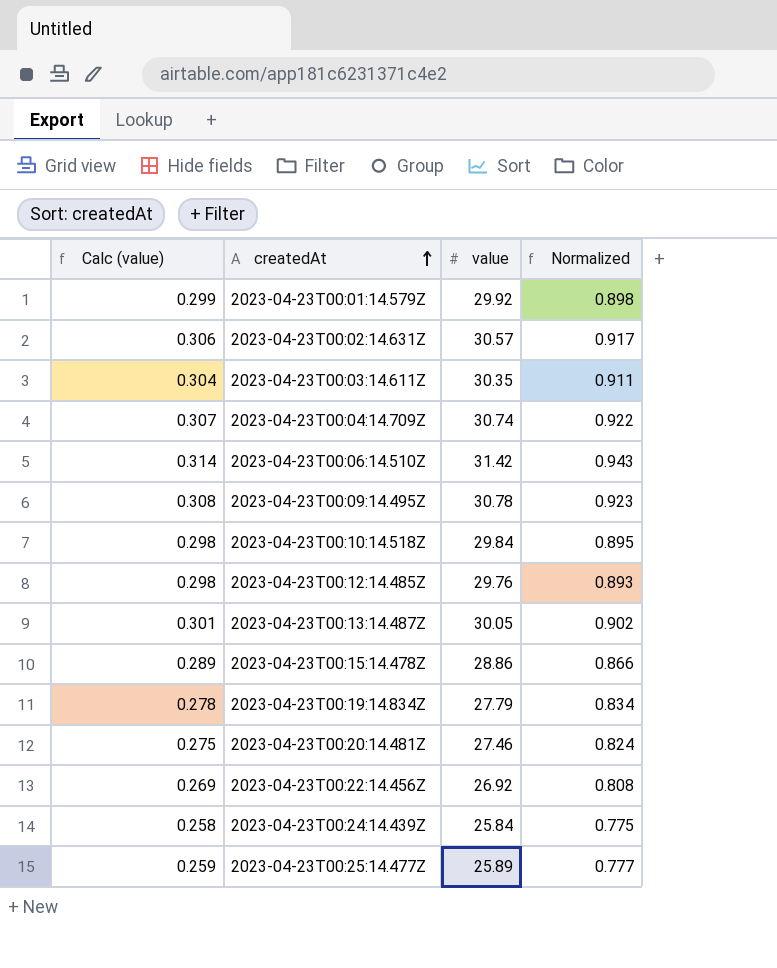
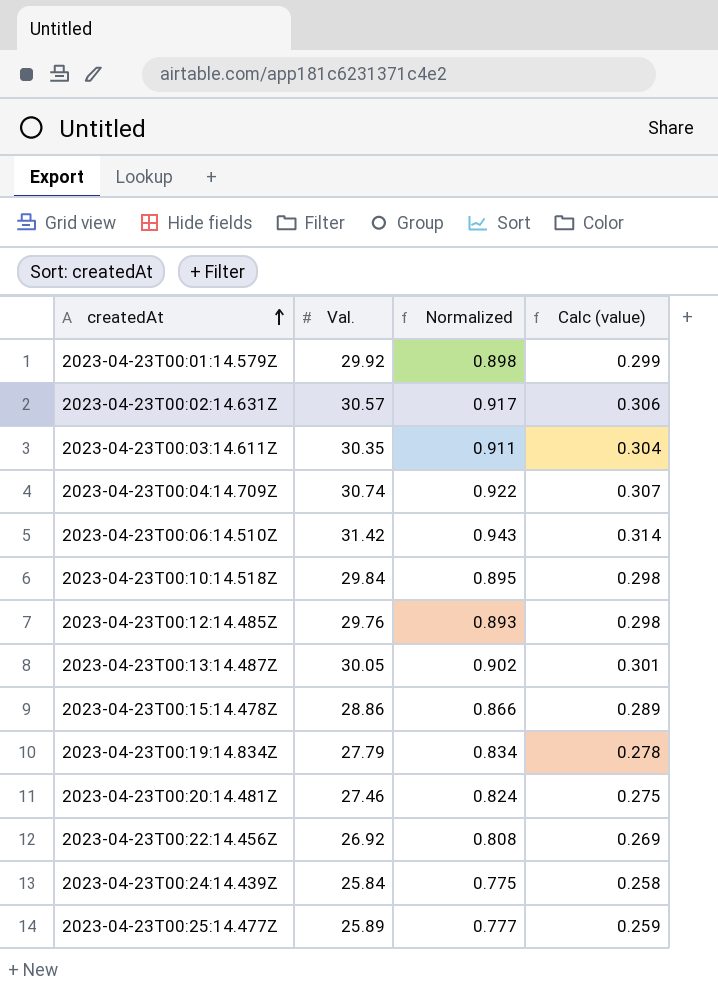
column name: value -> Val.
column Calc (value) | position: 1 -> 4
row 2023-04-23T00:09:14.495Z: 0.308 | 30.78 | 0.923 -> none

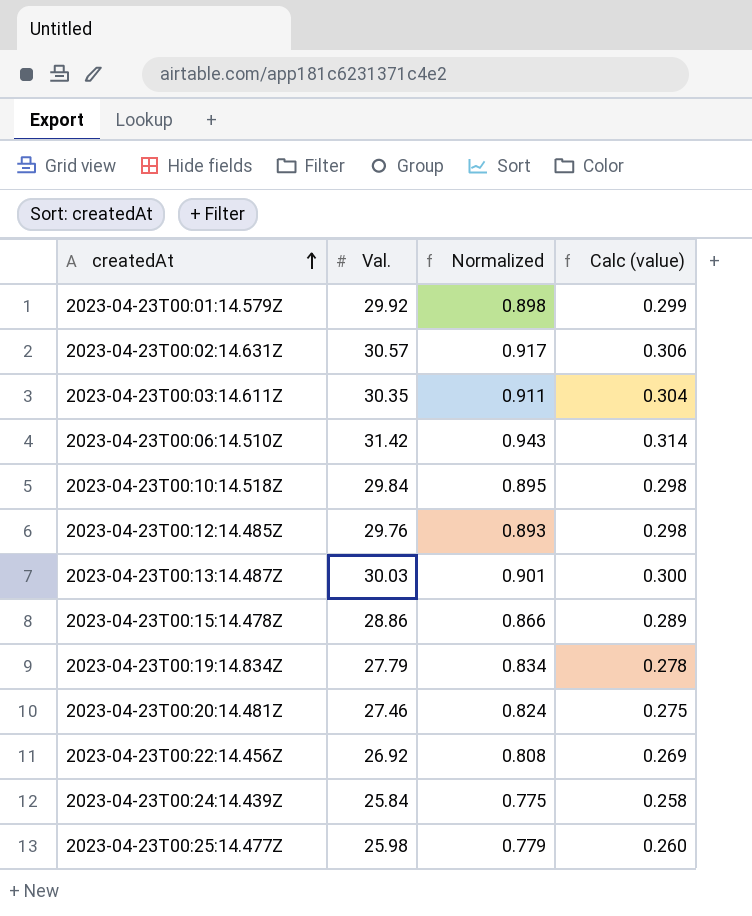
row 2023-04-23T00:04:14.709Z: 30.74 | 0.922 | 0.307 -> none
2023-04-23T00:13:14.487Z | Val.: 30.05 -> 30.03
2023-04-23T00:13:14.487Z | Normalized: 0.902 -> 0.901
2023-04-23T00:13:14.487Z | Calc (value): 0.301 -> 0.300
2023-04-23T00:25:14.477Z | Val.: 25.89 -> 25.98
2023-04-23T00:25:14.477Z | Normalized: 0.777 -> 0.779
2023-04-23T00:25:14.477Z | Calc (value): 0.259 -> 0.260

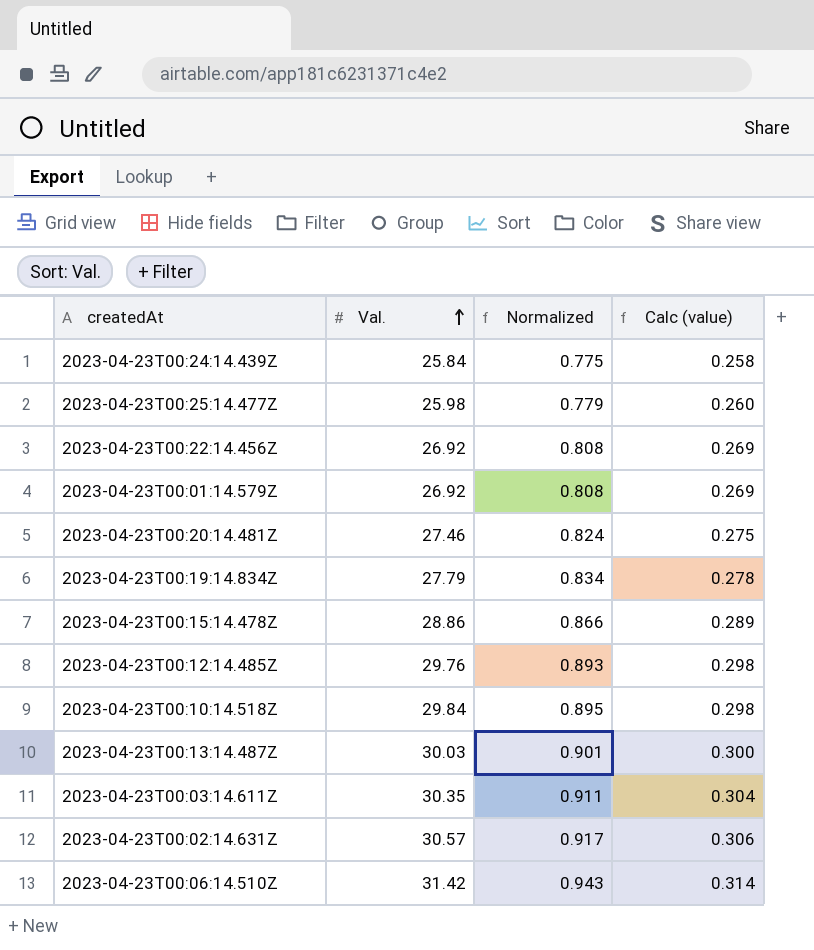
row order: createdAt ascending -> Val. ascending
2023-04-23T00:01:14.579Z | Val.: 29.92 -> 26.92
2023-04-23T00:01:14.579Z | Normalized: 0.898 -> 0.808
2023-04-23T00:01:14.579Z | Calc (value): 0.299 -> 0.269

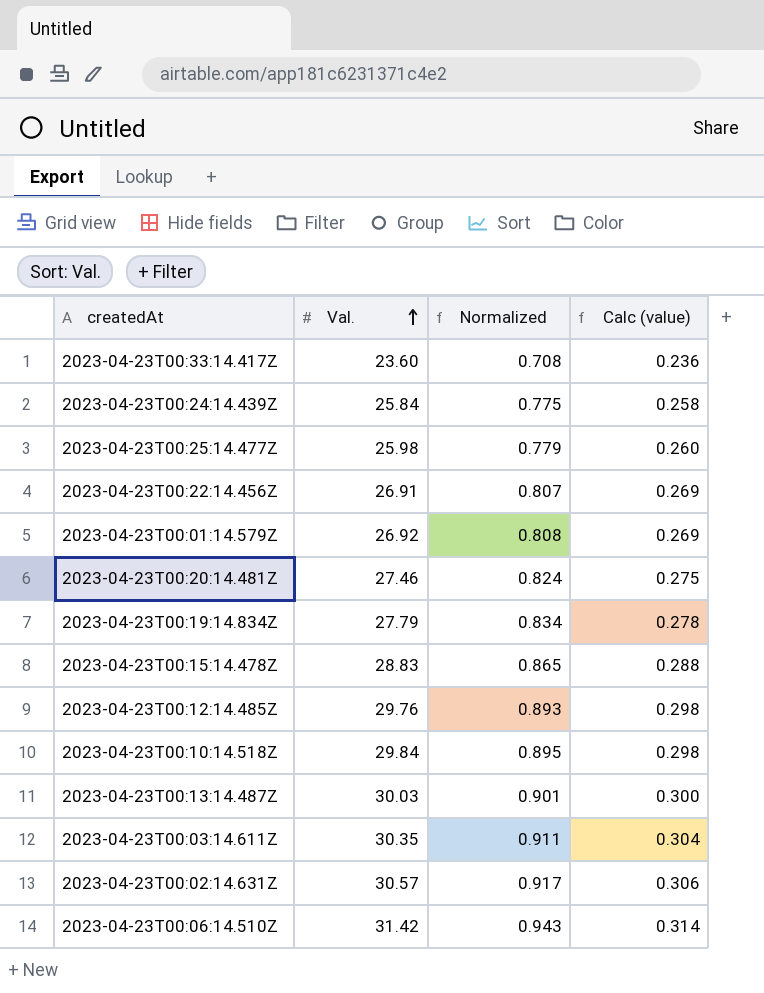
row 2023-04-23T00:33:14.417Z: none -> 23.60 | 0.708 | 0.236
2023-04-23T00:22:14.456Z | Val.: 26.92 -> 26.91
2023-04-23T00:22:14.456Z | Normalized: 0.808 -> 0.807
2023-04-23T00:15:14.478Z | Val.: 28.86 -> 28.83
2023-04-23T00:15:14.478Z | Normalized: 0.866 -> 0.865
2023-04-23T00:15:14.478Z | Calc (value): 0.289 -> 0.288

